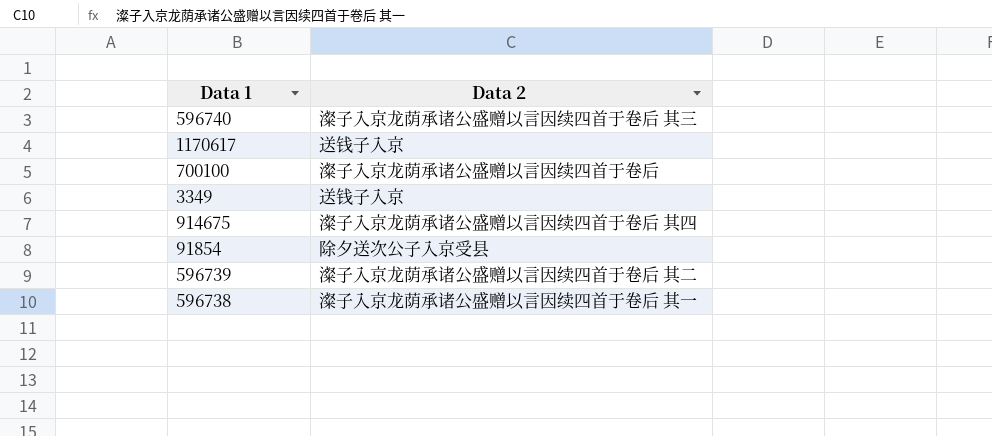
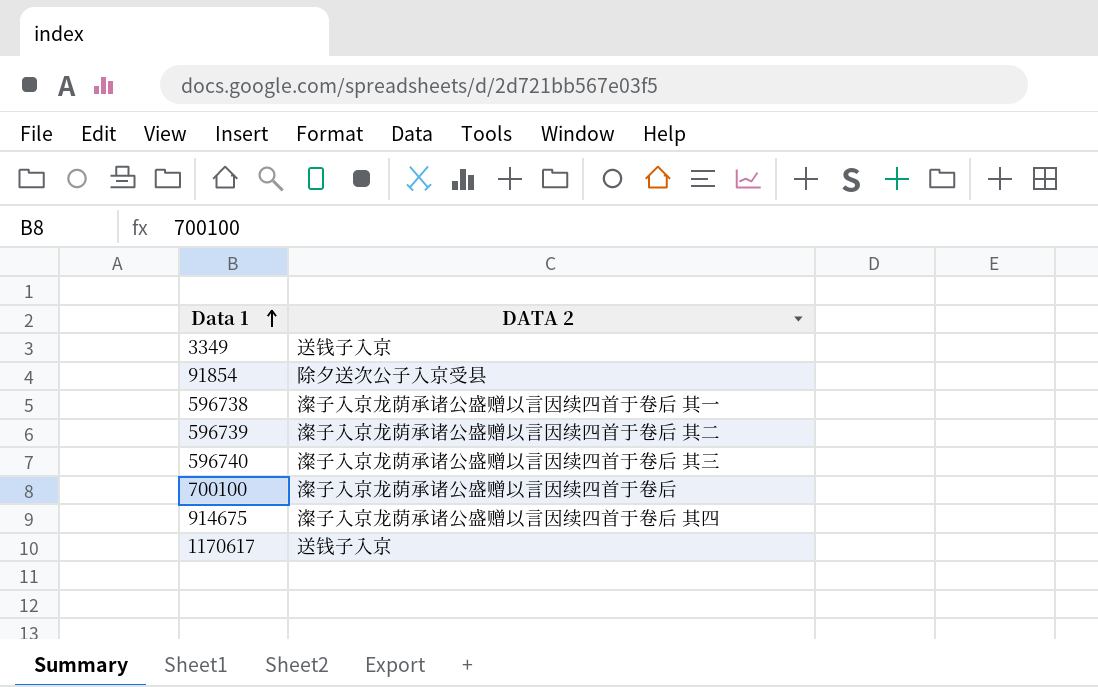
row order: none -> Data 1 ascending
column name: Data 2 -> DATA 2

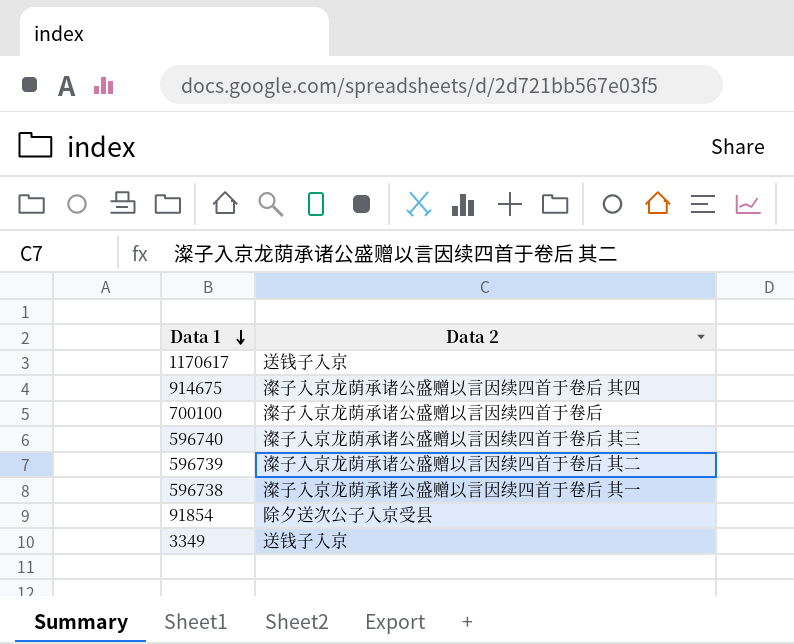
row order: Data 1 ascending -> Data 1 descending
column name: DATA 2 -> Data 2

